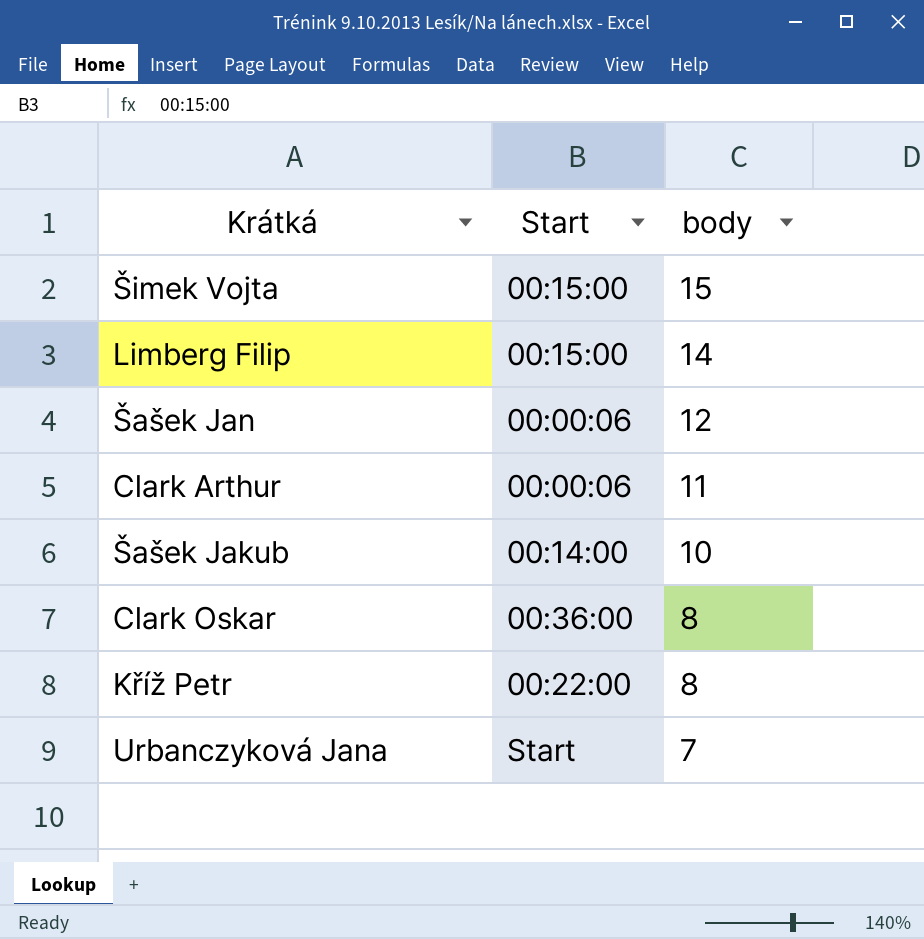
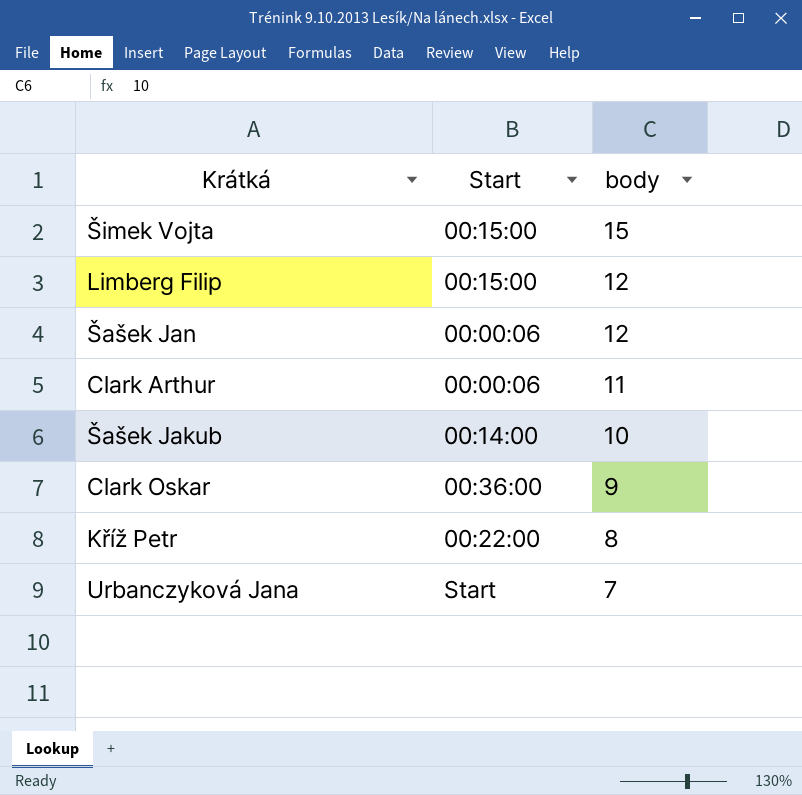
Limberg Filip | body: 14 -> 12
Clark Oskar | body: 8 -> 9

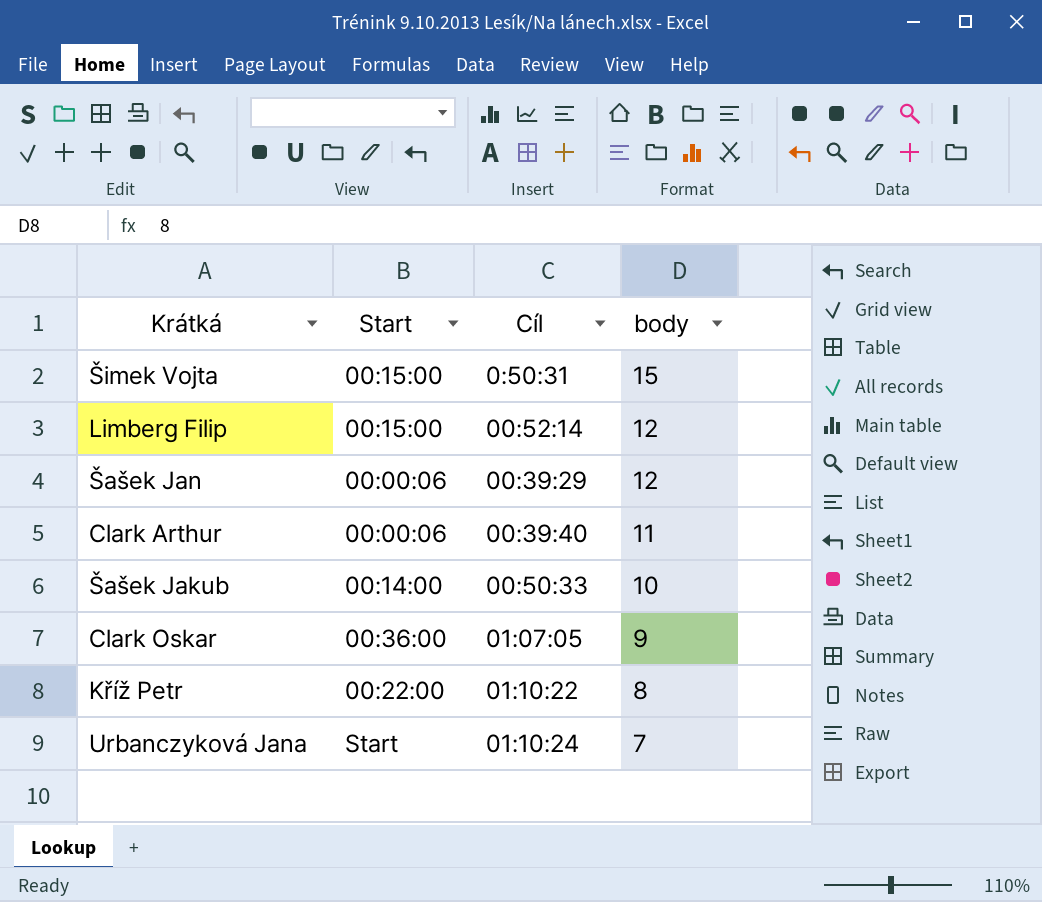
column Cíl | position: none -> 3

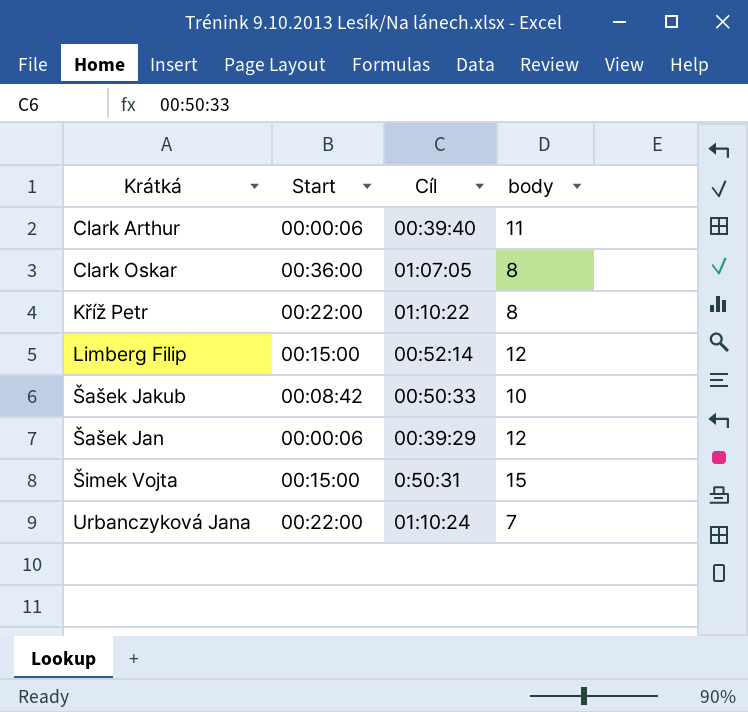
row order: body descending -> Krátká ascending
Clark Oskar | body: 9 -> 8
Šašek Jakub | Start: 00:14:00 -> 00:08:42
Urbanczyková Jana | Start: Start -> 00:22:00

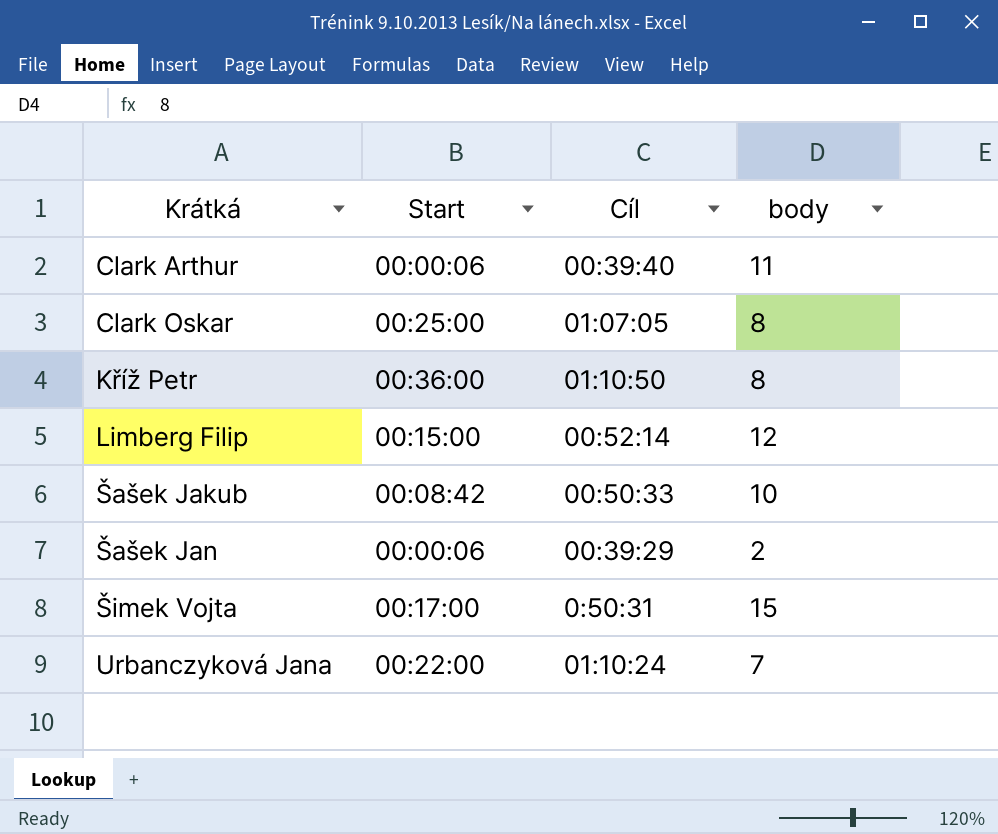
Clark Oskar | Start: 00:36:00 -> 00:25:00
Kříž Petr | Start: 00:22:00 -> 00:36:00
Kříž Petr | Cíl: 01:10:22 -> 01:10:50
Šašek Jan | body: 12 -> 2
Šimek Vojta | Start: 00:15:00 -> 00:17:00

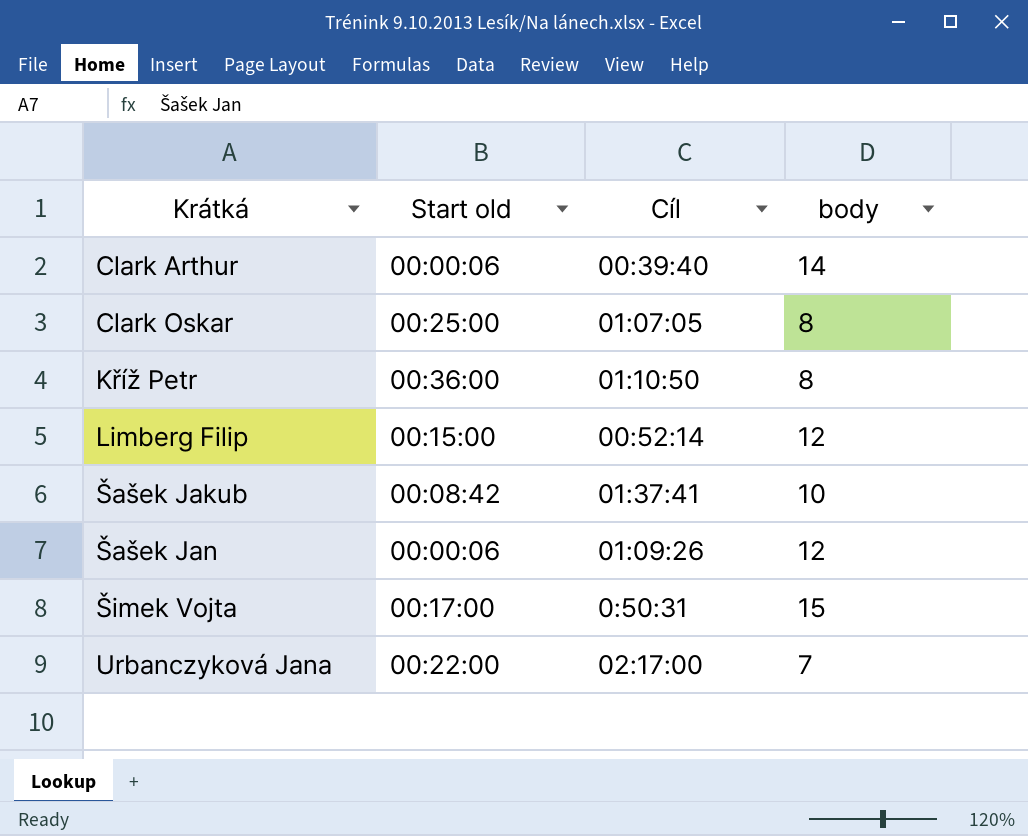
column name: Start -> Start old
Clark Arthur | body: 11 -> 14
Šašek Jakub | Cíl: 00:50:33 -> 01:37:41
Šašek Jan | Cíl: 00:39:29 -> 01:09:26
Šašek Jan | body: 2 -> 12
Urbanczyková Jana | Cíl: 01:10:24 -> 02:17:00

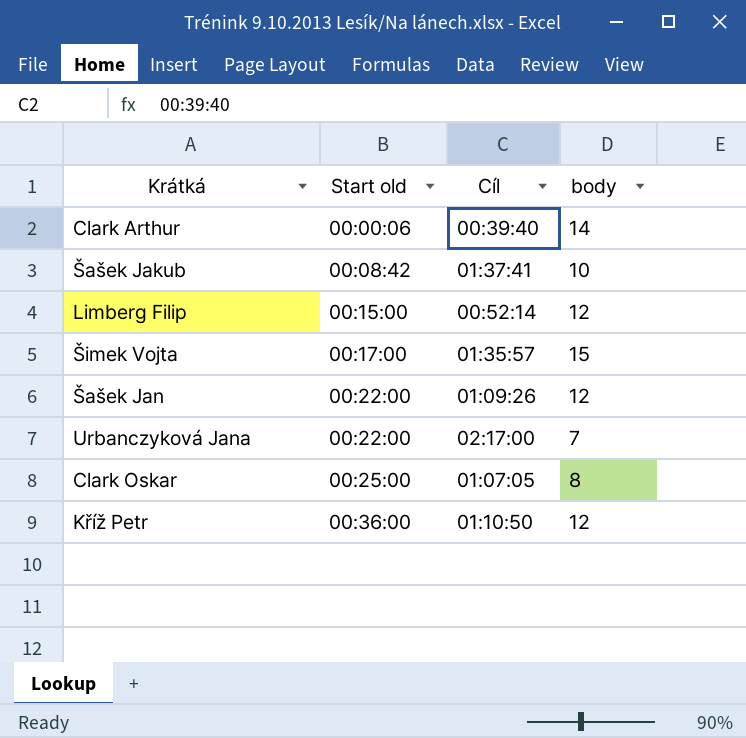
row order: Krátká ascending -> Start old ascending
Šimek Vojta | Cíl: 0:50:31 -> 01:35:57
Šašek Jan | Start old: 00:00:06 -> 00:22:00
Kříž Petr | body: 8 -> 12

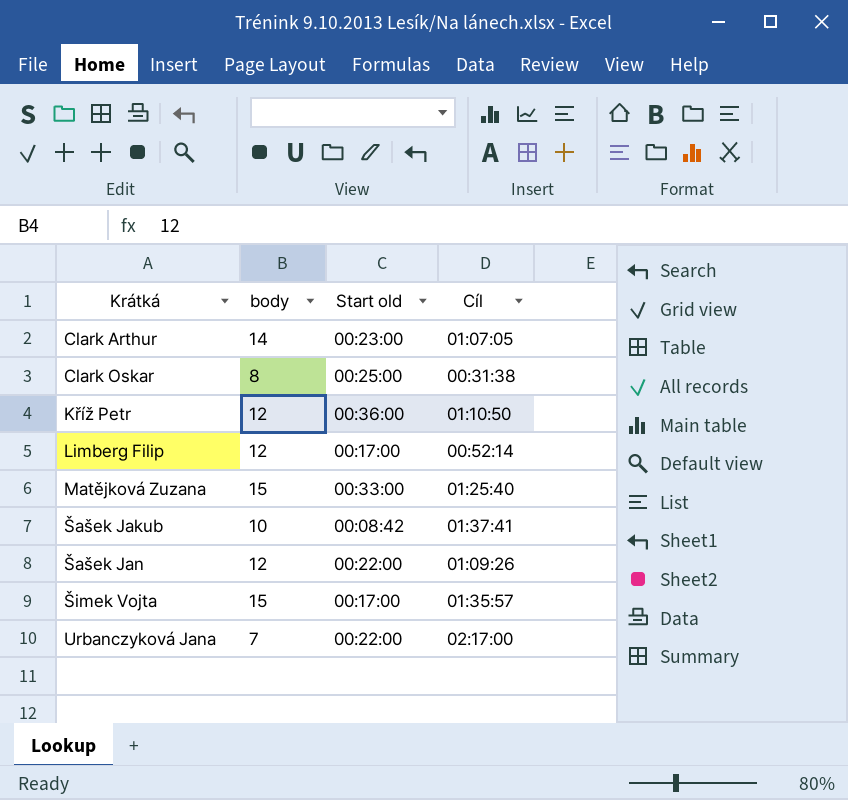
row order: Start old ascending -> Krátká ascending
column body | position: 4 -> 2
Clark Arthur | Start old: 00:00:06 -> 00:23:00
Clark Arthur | Cíl: 00:39:40 -> 01:07:05
Clark Oskar | Cíl: 01:07:05 -> 00:31:38
Limberg Filip | Start old: 00:15:00 -> 00:17:00
row Matějková Zuzana: none -> 15 | 00:33:00 | 01:25:40

